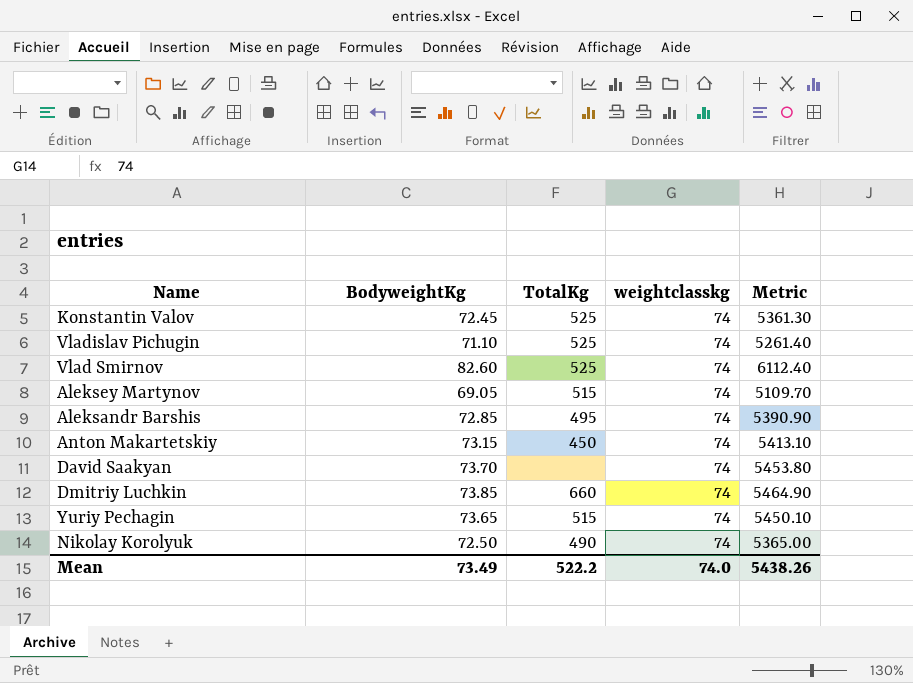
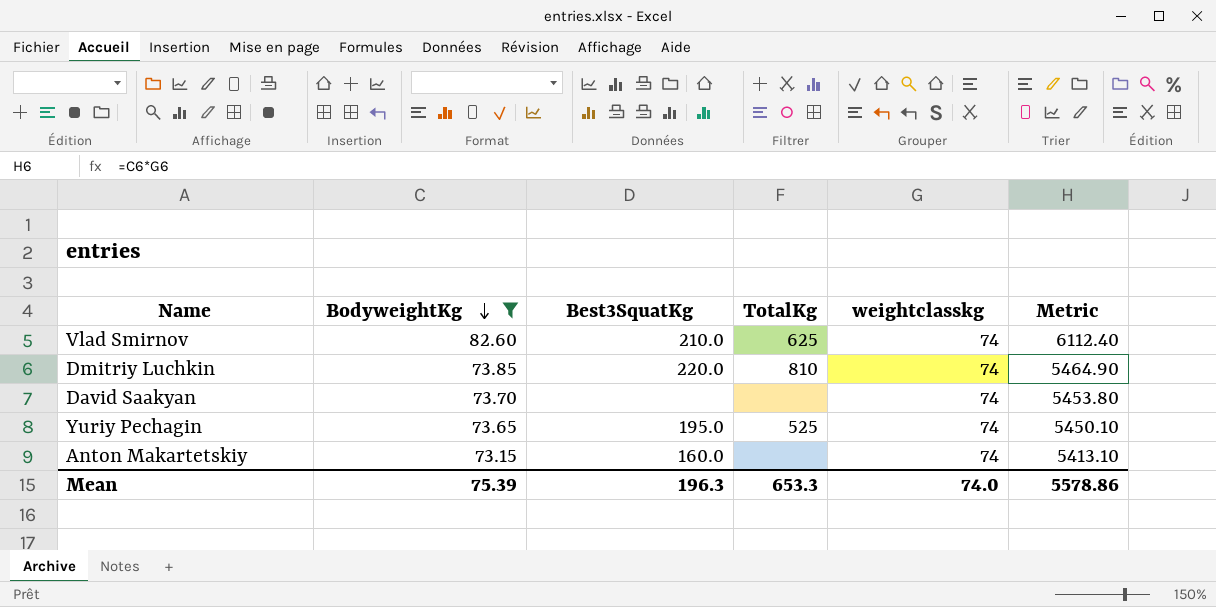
filter: none -> BodyweightKg >= 73.15
row order: none -> BodyweightKg descending
column Best3SquatKg | position: none -> 3
Vlad Smirnov | TotalKg: 525 -> 625
Dmitriy Luchkin | TotalKg: 660 -> 810
Yuriy Pechagin | TotalKg: 515 -> 525
Anton Makartetskiy | TotalKg: 450 -> none
Mean | BodyweightKg: 73.49 -> 75.39
Mean | TotalKg: 522.2 -> 653.3
Mean | Metric: 5438.26 -> 5578.86

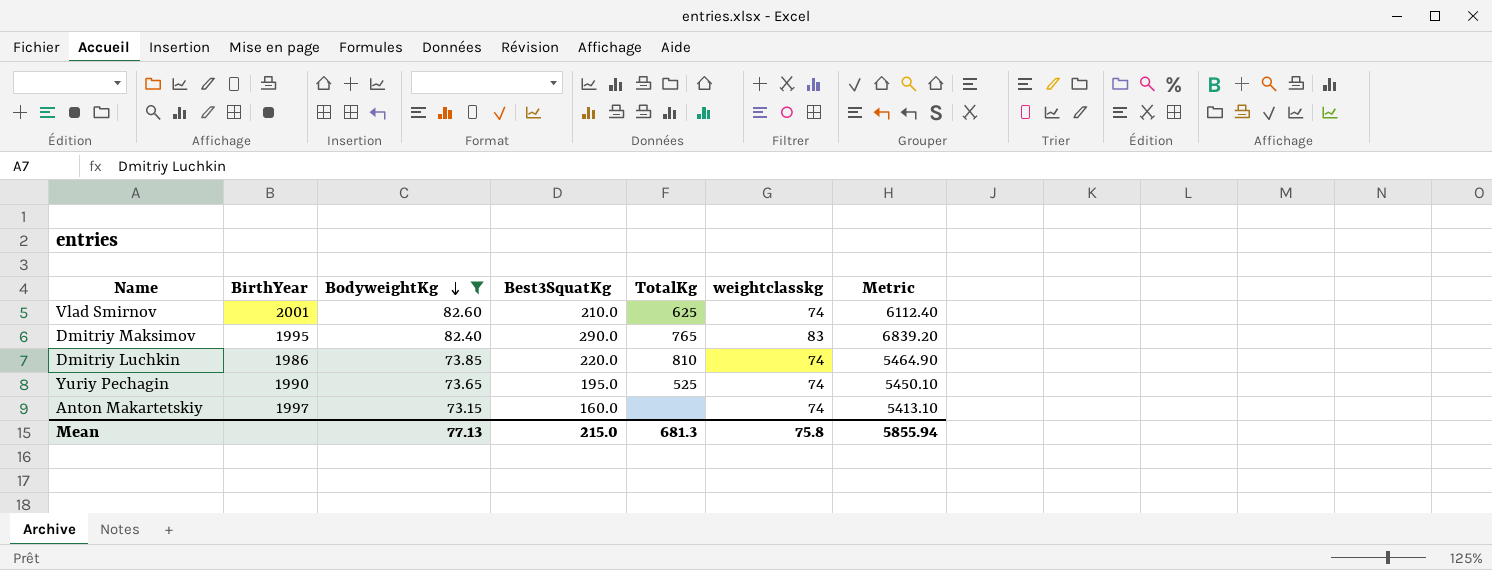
column BirthYear | position: none -> 2
row David Saakyan: 73.70 | none | none | 74 | 5453.80 -> none
row Dmitriy Maksimov: none -> 1995 | 82.40 | 290.0 | 765 | 83 | 6839.20
Mean | BodyweightKg: 75.39 -> 77.13
Mean | Best3SquatKg: 196.3 -> 215.0
Mean | TotalKg: 653.3 -> 681.3
Mean | weightclasskg: 74.0 -> 75.8
Mean | Metric: 5578.86 -> 5855.94

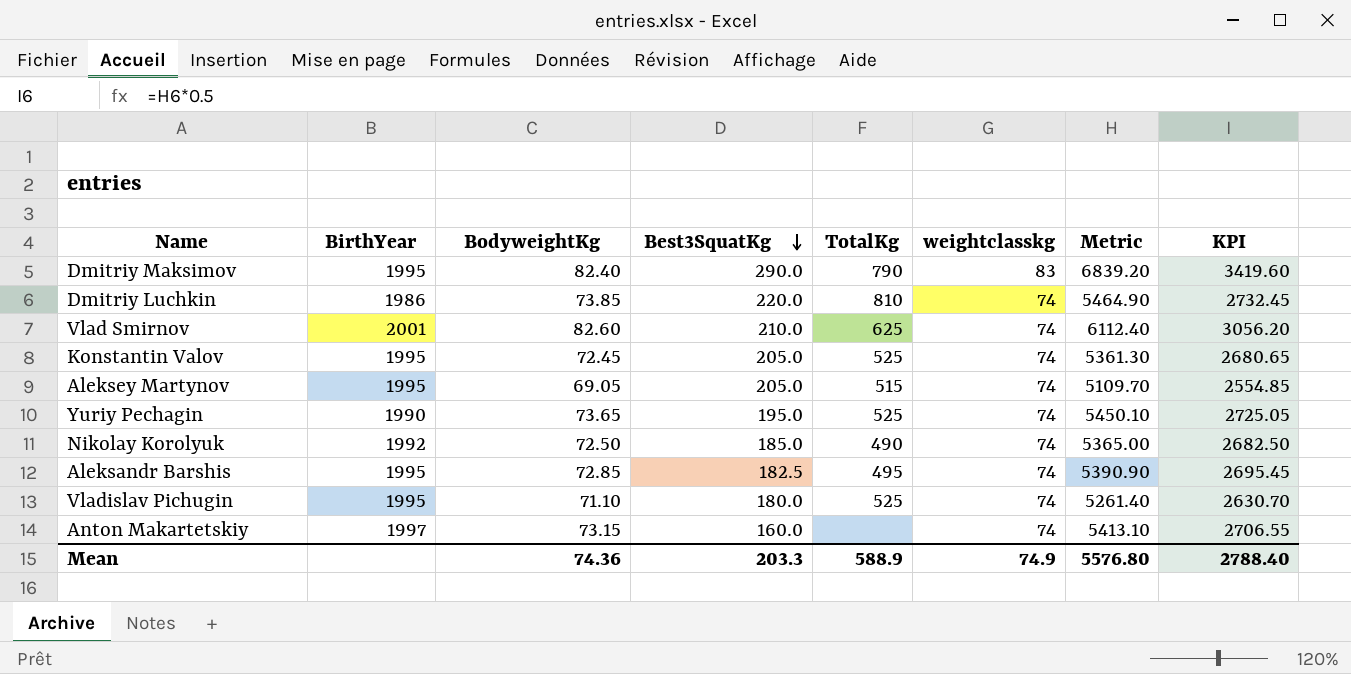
filter: BodyweightKg >= 73.15 -> none
row order: BodyweightKg descending -> Best3SquatKg descending
column KPI | formula: none -> [Metric] * 0.5
Dmitriy Maksimov | TotalKg: 765 -> 790
Mean | BodyweightKg: 77.13 -> 74.36
Mean | Best3SquatKg: 215.0 -> 203.3
Mean | TotalKg: 681.3 -> 588.9
Mean | weightclasskg: 75.8 -> 74.9
Mean | Metric: 5855.94 -> 5576.80

